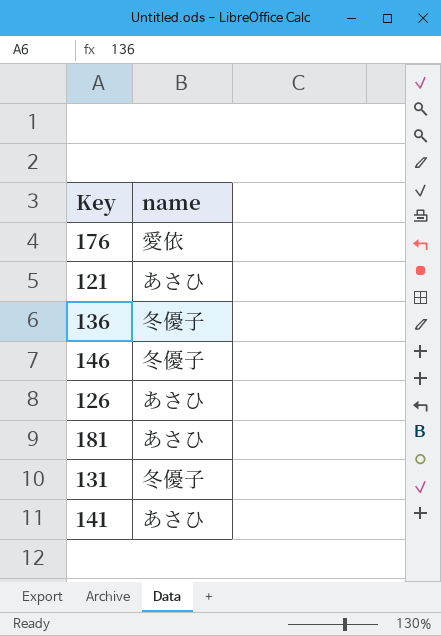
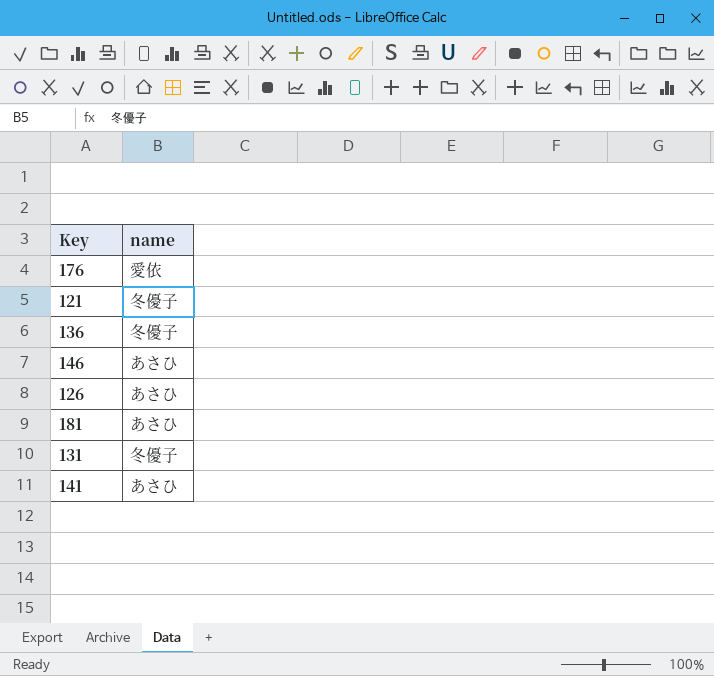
121 | name: あさひ -> 冬優子
146 | name: 冬優子 -> あさひ

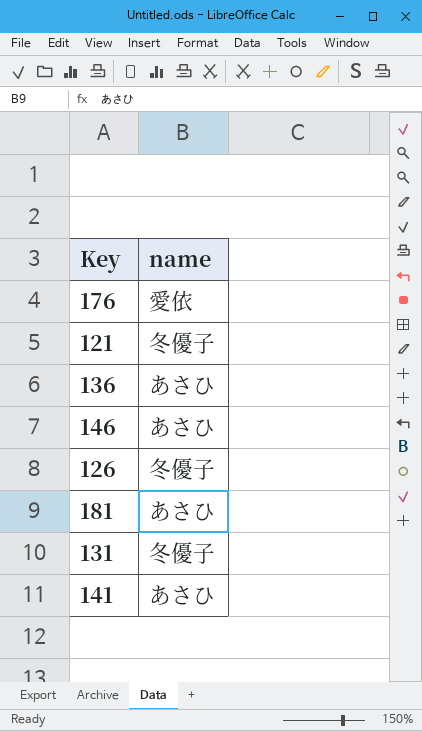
136 | name: 冬優子 -> あさひ
126 | name: あさひ -> 冬優子

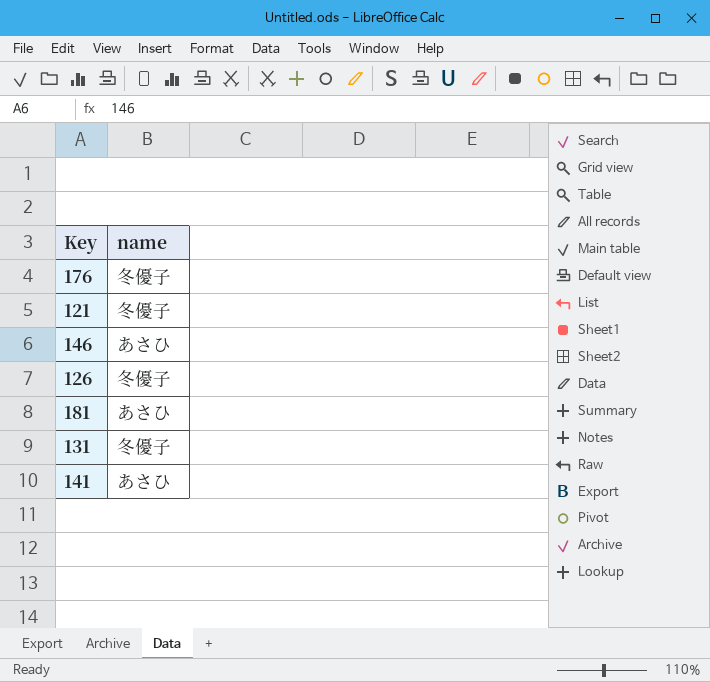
row 136: あさひ -> none
176 | name: 愛依 -> 冬優子

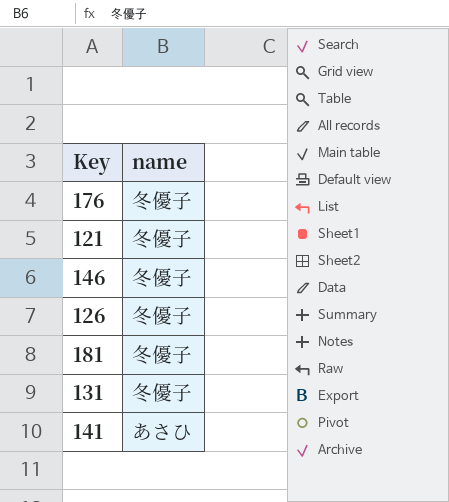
146 | name: あさひ -> 冬優子
181 | name: あさひ -> 冬優子

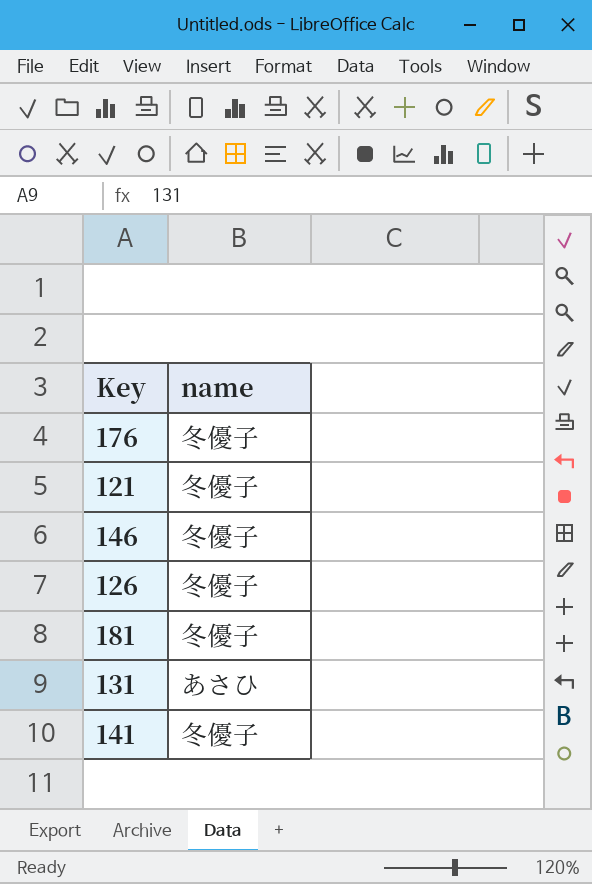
131 | name: 冬優子 -> あさひ
141 | name: あさひ -> 冬優子

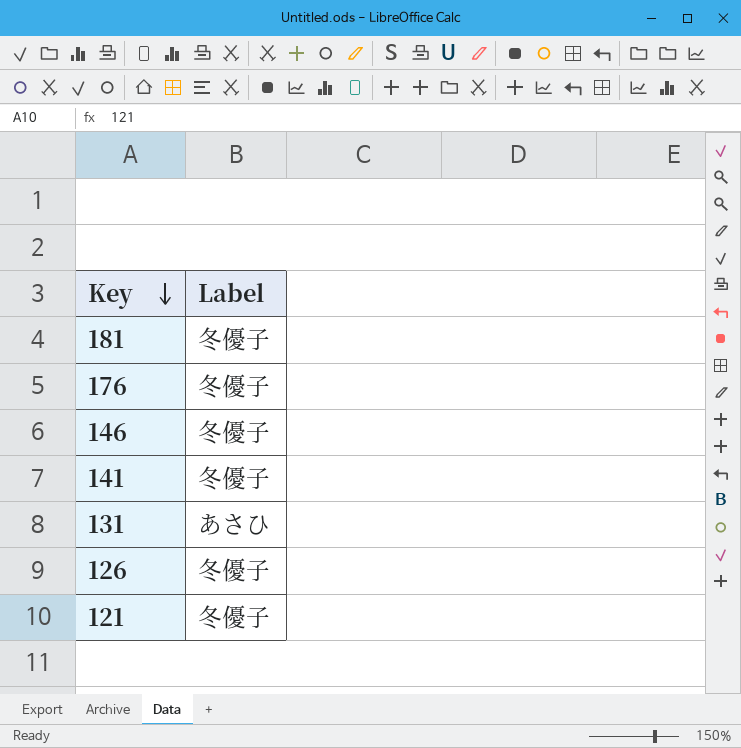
row order: none -> Key descending
column name: name -> Label

